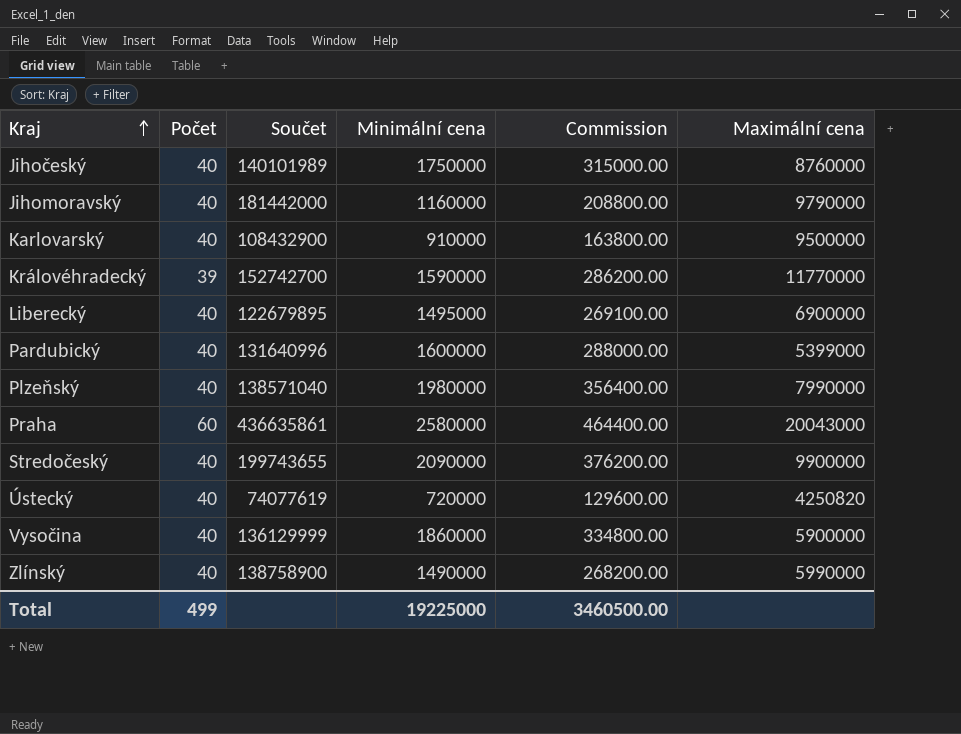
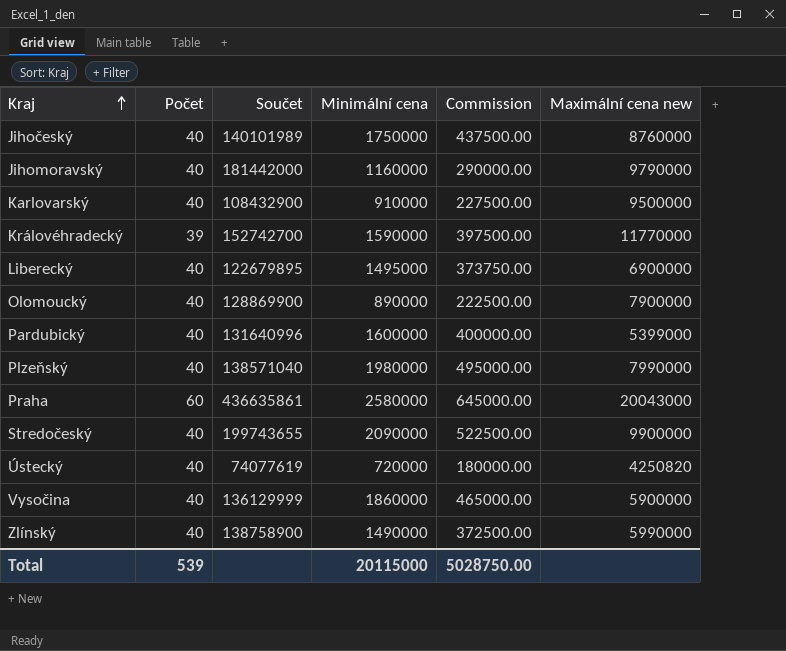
column Commission | formula: [Minimální cena] * 0.18 -> [Minimální cena] * 0.25
column name: Maximální cena -> Maximální cena new
row Olomoucký: none -> 40 | 128869900 | 890000 | 222500.00 | 7900000
Total | Počet: 499 -> 539
Total | Minimální cena: 19225000 -> 20115000
Total | Commission: 3460500.00 -> 5028750.00

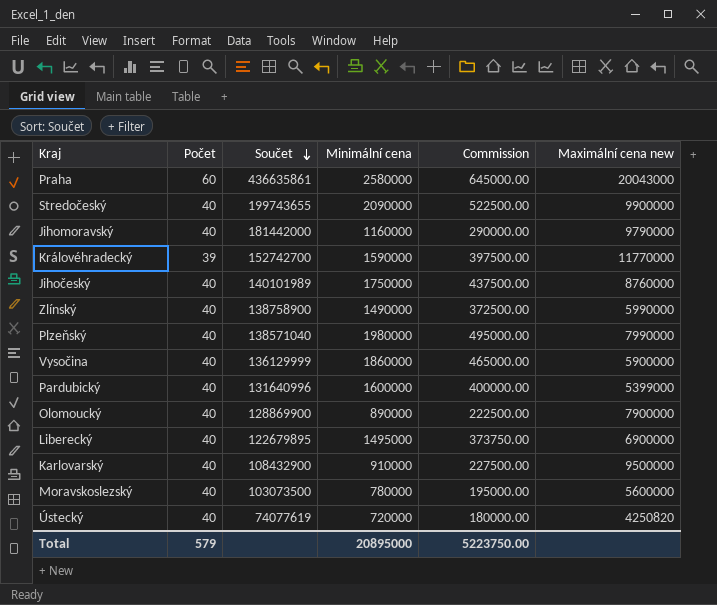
row order: Kraj ascending -> Součet descending
row Moravskoslezský: none -> 40 | 103073500 | 780000 | 195000.00 | 5600000
Total | Počet: 539 -> 579
Total | Minimální cena: 20115000 -> 20895000
Total | Commission: 5028750.00 -> 5223750.00

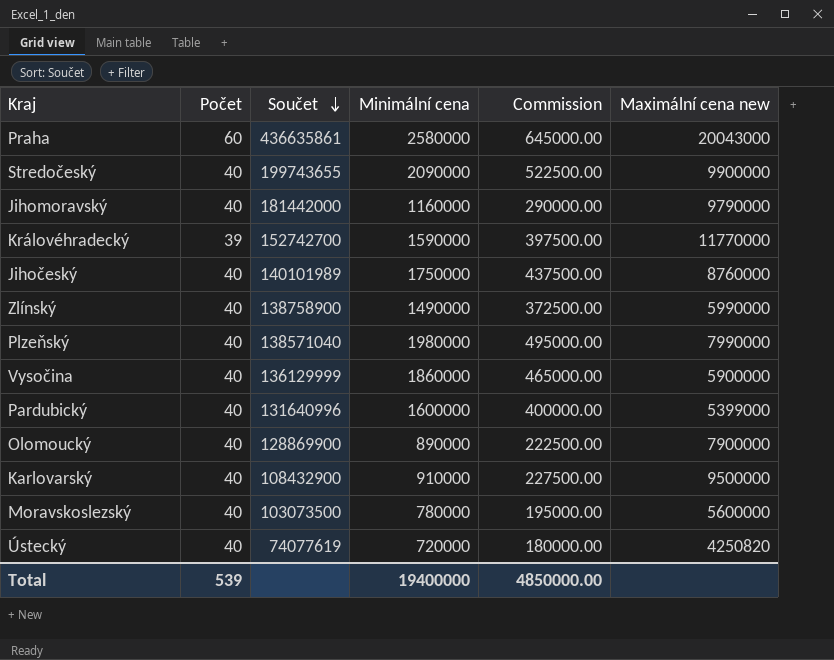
row Liberecký: 40 | 122679895 | 1495000 | 373750.00 | 6900000 -> none
Total | Počet: 579 -> 539
Total | Minimální cena: 20895000 -> 19400000
Total | Commission: 5223750.00 -> 4850000.00

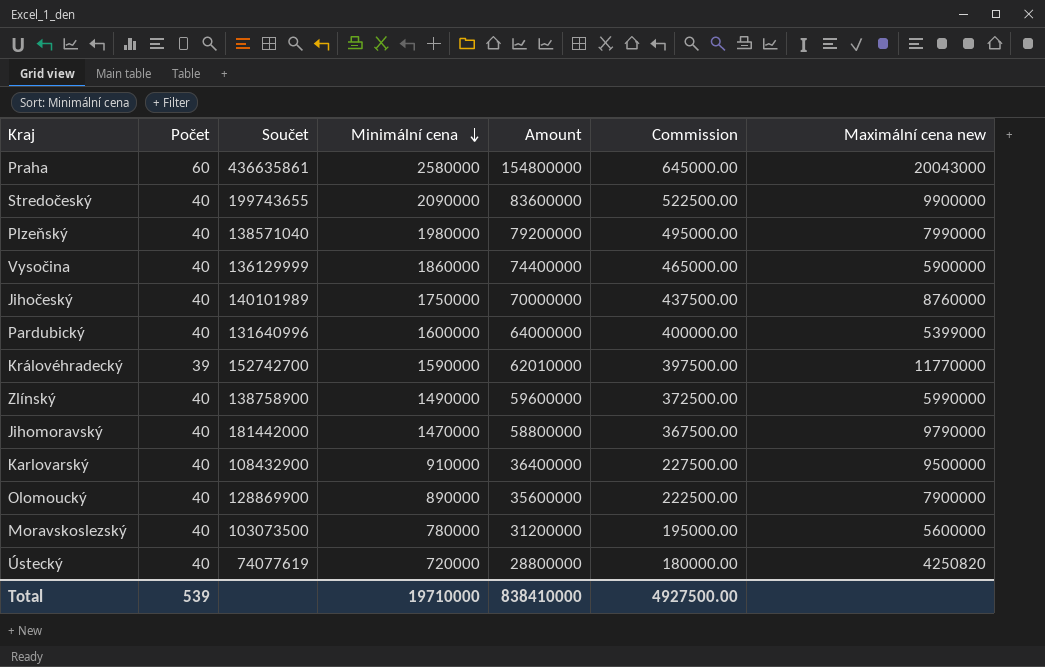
row order: Součet descending -> Minimální cena descending
column Amount | formula: none -> [Počet] * [Minimální cena]
Jihomoravský | Minimální cena: 1160000 -> 1470000
Jihomoravský | Commission: 290000.00 -> 367500.00
Total | Minimální cena: 19400000 -> 19710000
Total | Commission: 4850000.00 -> 4927500.00

